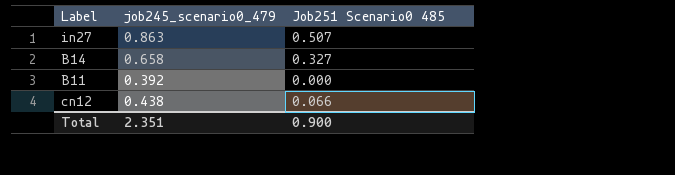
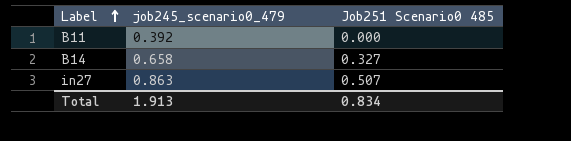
row order: none -> Label ascending
row cn12: 0.438 | 0.066 -> none
Total | job245_scenario0_479: 2.351 -> 1.913
Total | Job251 Scenario0 485: 0.900 -> 0.834

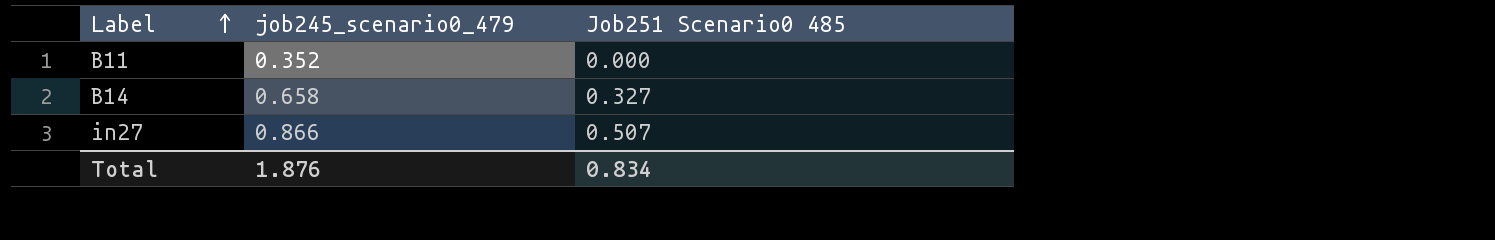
B11 | job245_scenario0_479: 0.392 -> 0.352
in27 | job245_scenario0_479: 0.863 -> 0.866
Total | job245_scenario0_479: 1.913 -> 1.876

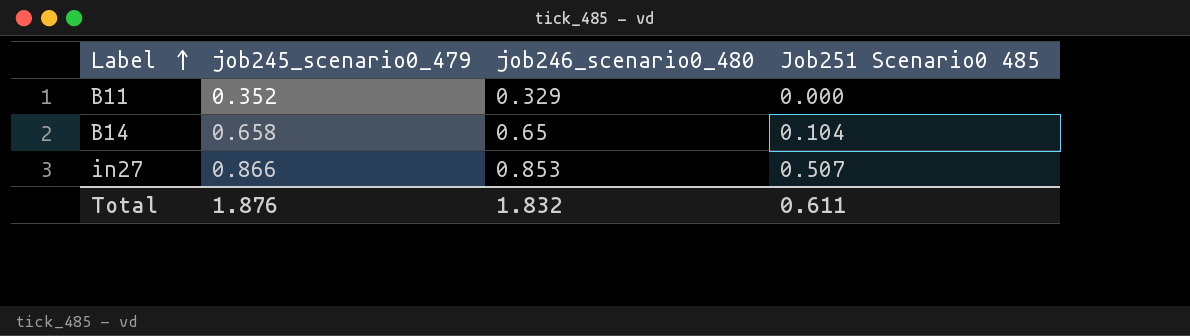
column job246_scenario0_480 | position: none -> 3
B14 | Job251 Scenario0 485: 0.327 -> 0.104
Total | Job251 Scenario0 485: 0.834 -> 0.611

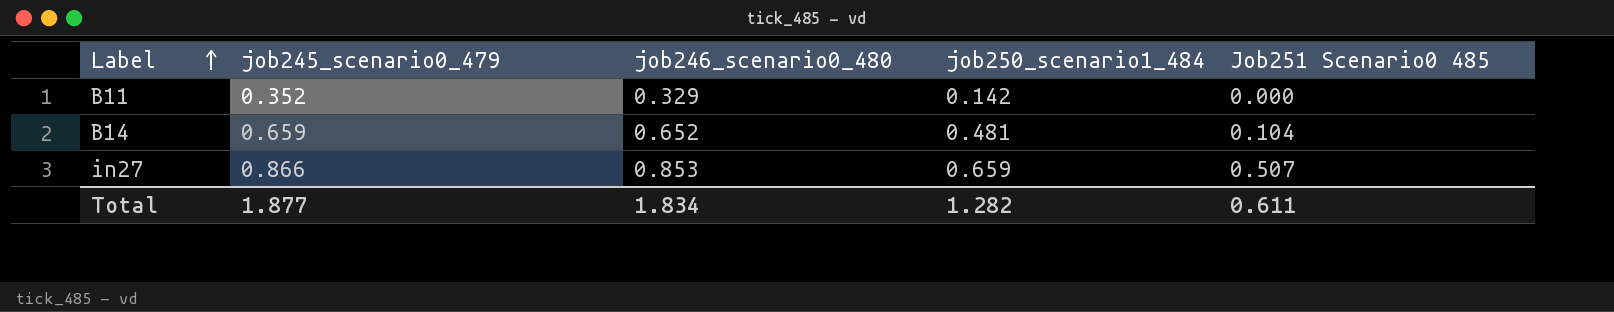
column job250_scenario1_484 | position: none -> 4
B14 | job245_scenario0_479: 0.658 -> 0.659
B14 | job246_scenario0_480: 0.65 -> 0.652
Total | job245_scenario0_479: 1.876 -> 1.877
Total | job246_scenario0_480: 1.832 -> 1.834

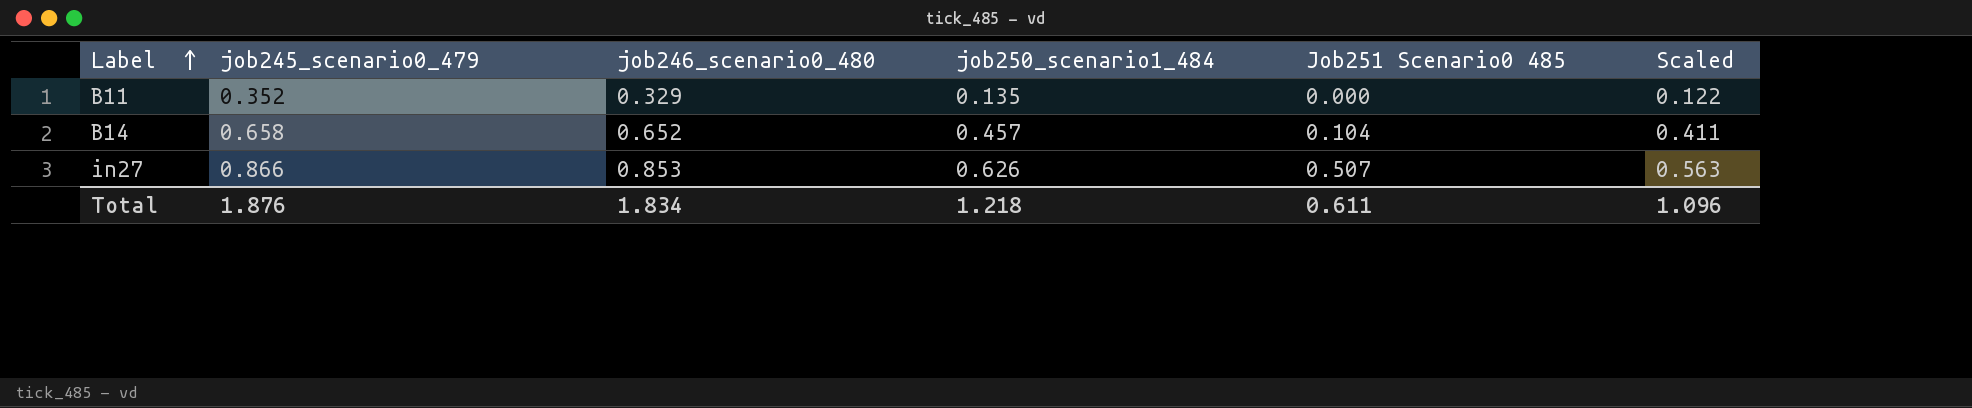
column Scaled | formula: none -> [job250_scenario1_484] * 0.9
B11 | job250_scenario1_484: 0.142 -> 0.135
B14 | job245_scenario0_479: 0.659 -> 0.658
B14 | job250_scenario1_484: 0.481 -> 0.457
in27 | job250_scenario1_484: 0.659 -> 0.626
Total | job245_scenario0_479: 1.877 -> 1.876
Total | job250_scenario1_484: 1.282 -> 1.218

